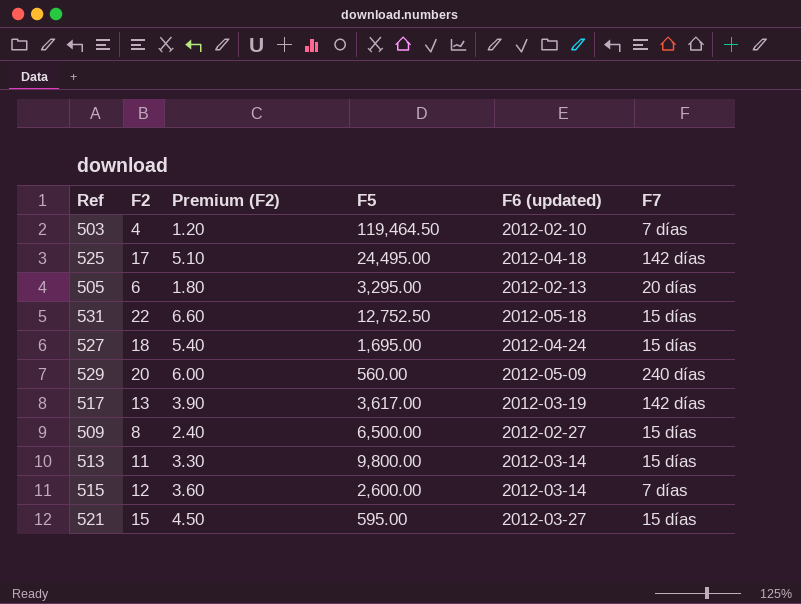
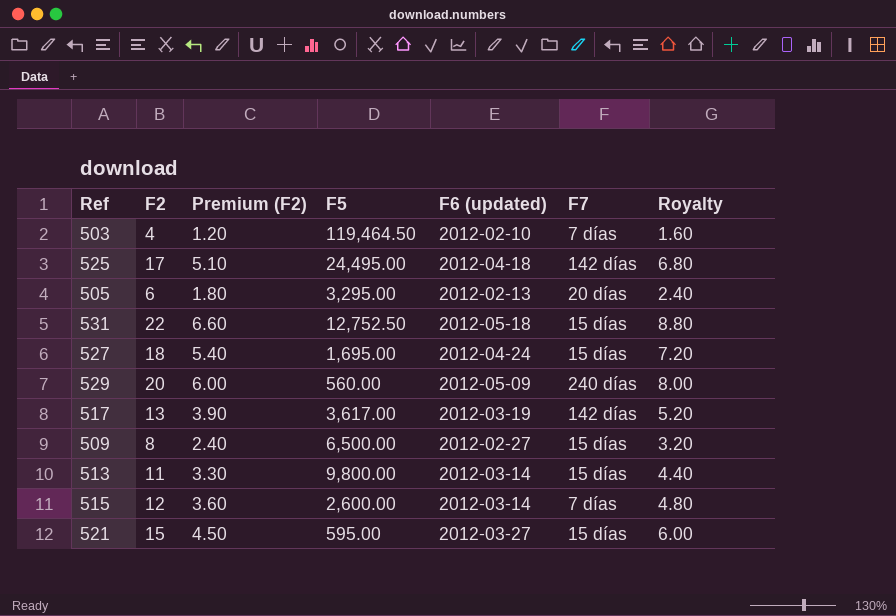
column Royalty | formula: none -> [F2] * 0.4

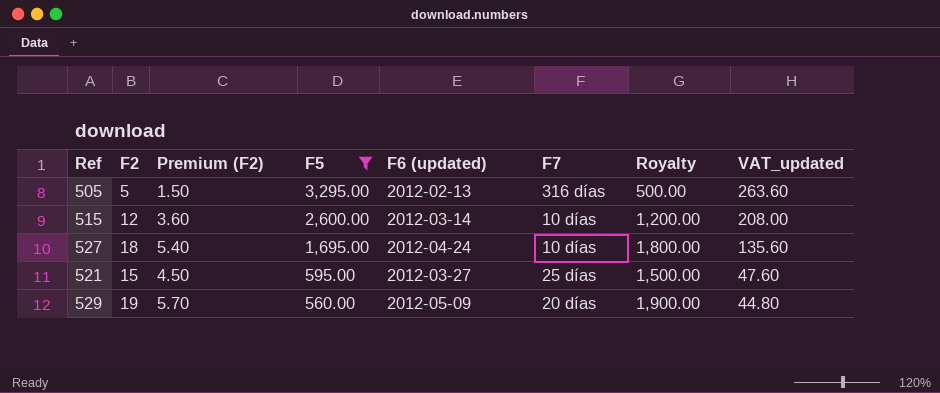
filter: none -> F5 <= 3,295.00
row order: none -> F5 descending
column Royalty | formula: [F2] * 0.4 -> [F2] * 100
column VAT_updated | formula: none -> [F5] * 0.08
505 | F2: 6 -> 5
505 | Premium (F2): 1.80 -> 1.50
505 | F7: 20 días -> 316 días
515 | F7: 7 días -> 10 días
527 | F7: 15 días -> 10 días
521 | F7: 15 días -> 25 días
529 | F2: 20 -> 19
529 | Premium (F2): 6.00 -> 5.70
529 | F7: 240 días -> 20 días

